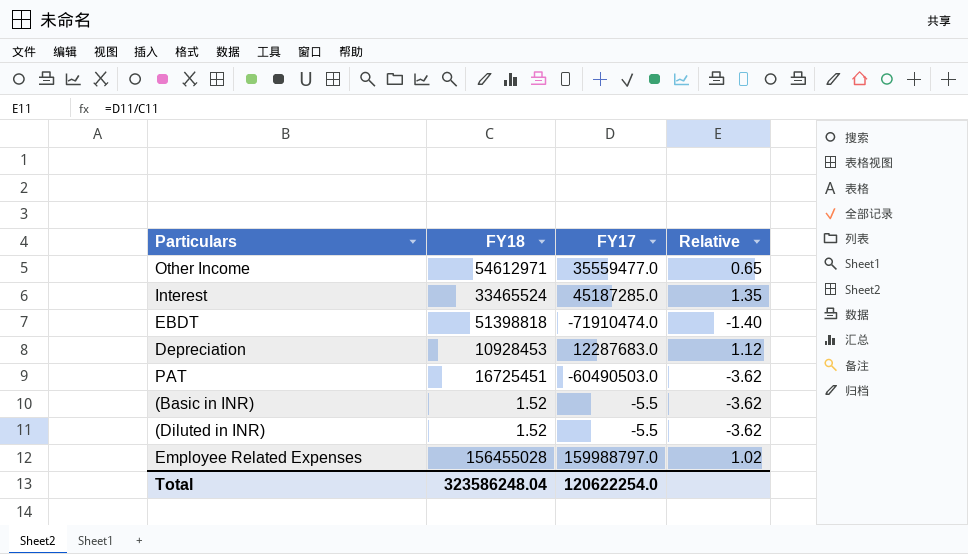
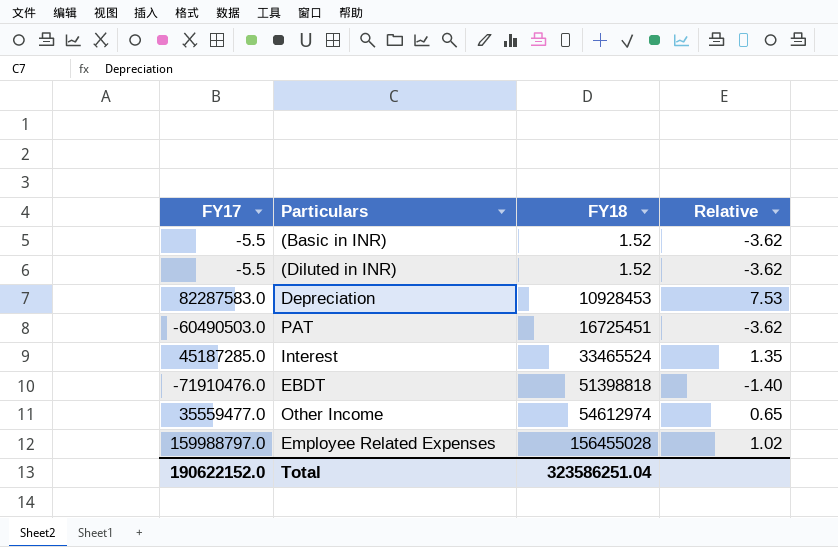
row order: none -> FY18 ascending
column FY17 | position: 3 -> 1
Depreciation | FY17: 12287683.0 -> 82287583.0
Depreciation | Relative: 1.12 -> 7.53
EBDT | FY17: -71910474.0 -> -71910476.0
Other Income | FY18: 54612971 -> 54612974
Total | FY17: 120622254.0 -> 190622152.0
Total | FY18: 323586248.04 -> 323586251.04

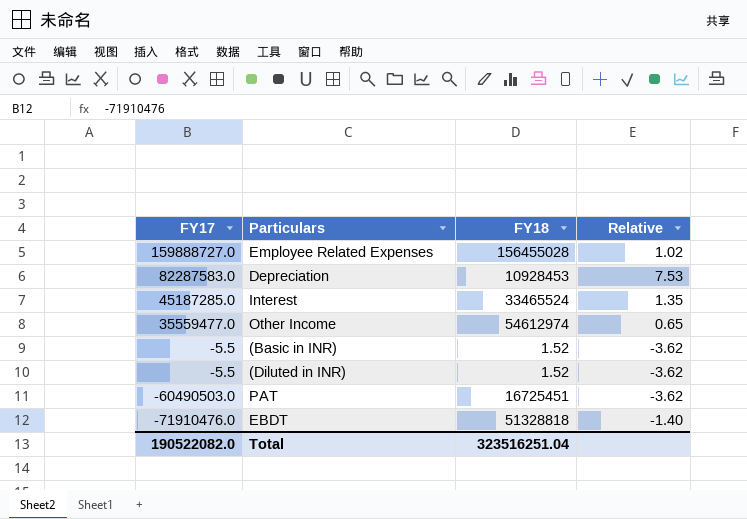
row order: FY18 ascending -> FY17 descending
Employee Related Expenses | FY17: 159988797.0 -> 159888727.0
EBDT | FY18: 51398818 -> 51328818
Total | FY17: 190622152.0 -> 190522082.0
Total | FY18: 323586251.04 -> 323516251.04

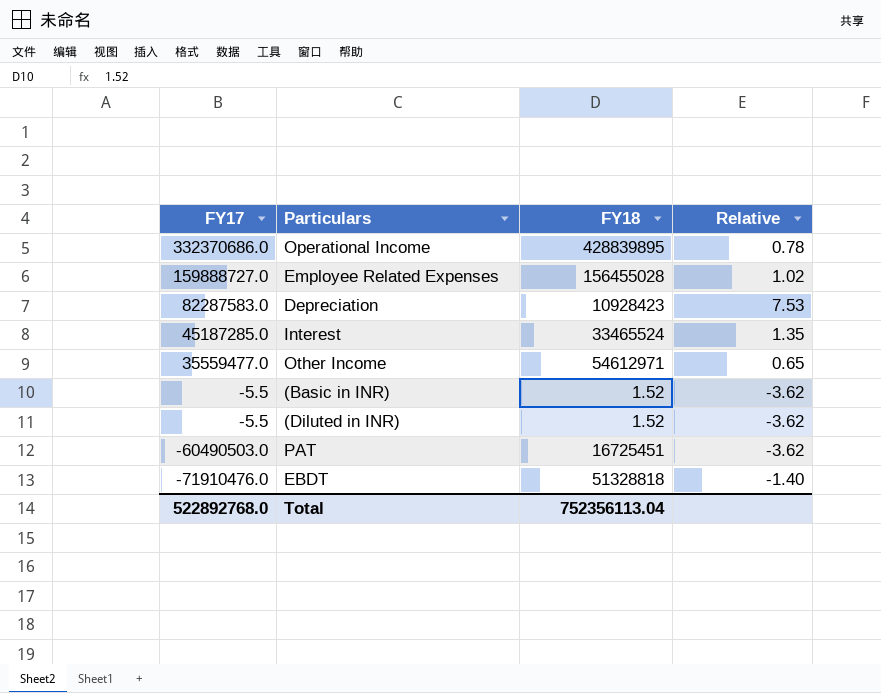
row Operational Income: none -> 332370686.0 | 428839895 | 0.78
Depreciation | FY18: 10928453 -> 10928423
Other Income | FY18: 54612974 -> 54612971
Total | FY17: 190522082.0 -> 522892768.0
Total | FY18: 323516251.04 -> 752356113.04

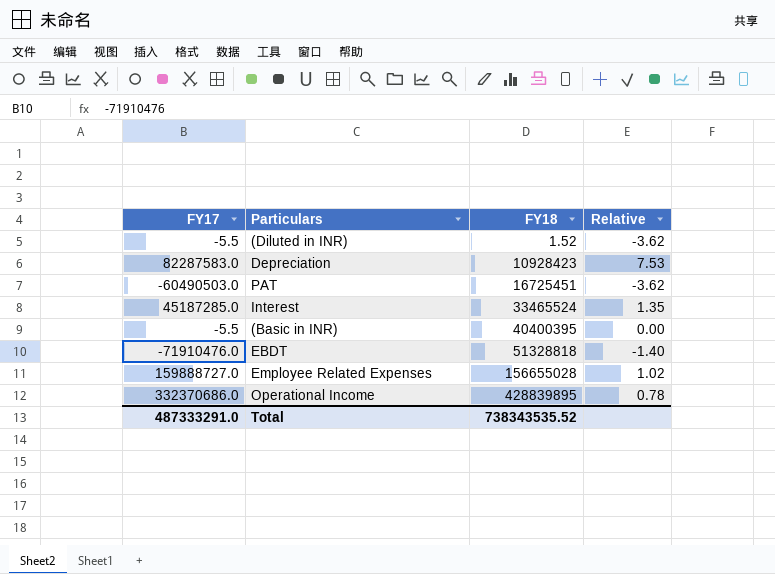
row order: FY17 descending -> FY18 ascending
row Other Income: 35559477.0 | 54612971 | 0.65 -> none
(Basic in INR) | FY18: 1.52 -> 40400395
(Basic in INR) | Relative: -3.62 -> 0.00
Employee Related Expenses | FY18: 156455028 -> 156655028
Total | FY17: 522892768.0 -> 487333291.0
Total | FY18: 752356113.04 -> 738343535.52

